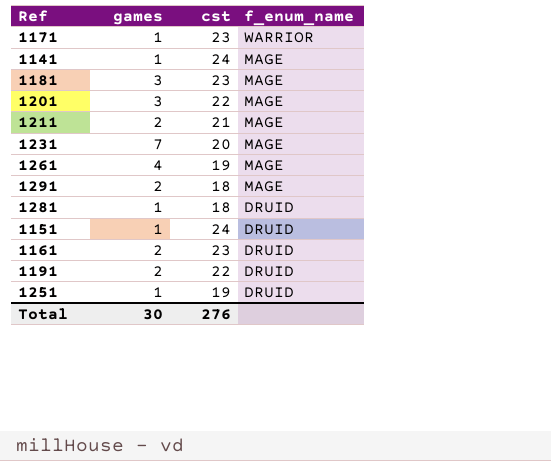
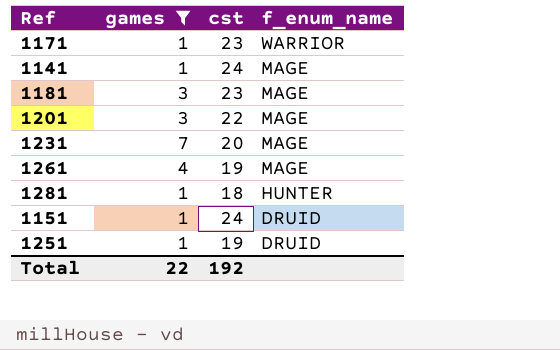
filter: none -> games != 2
1281 | f_enum_name: DRUID -> HUNTER
Total | games: 30 -> 22
Total | cst: 276 -> 192

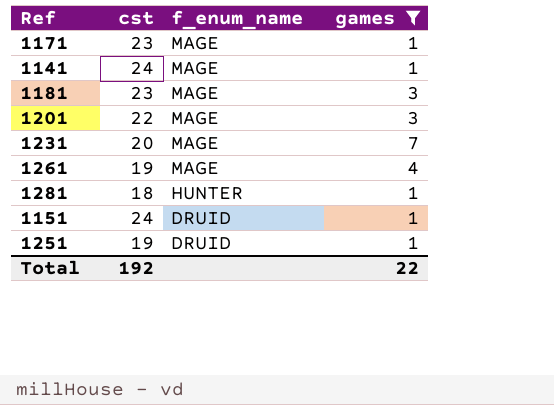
column games | position: 2 -> 4
1171 | f_enum_name: WARRIOR -> MAGE

